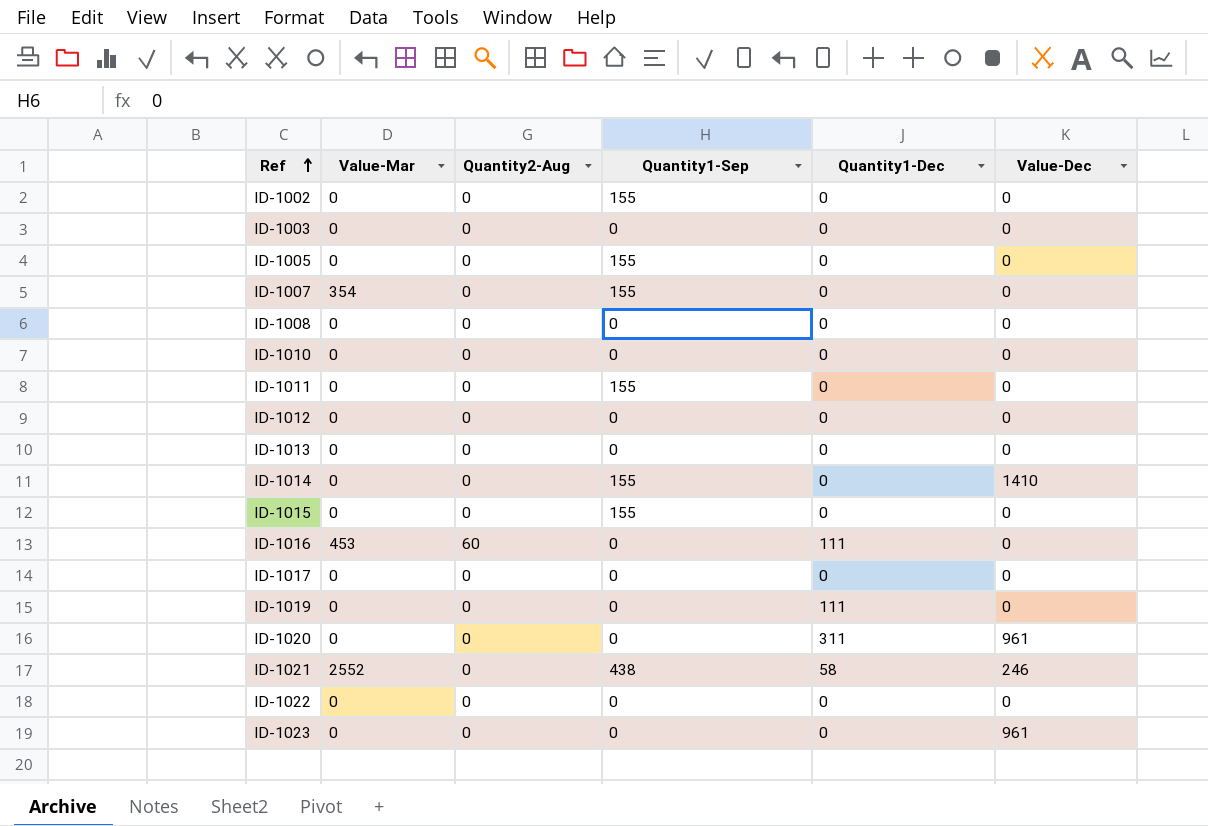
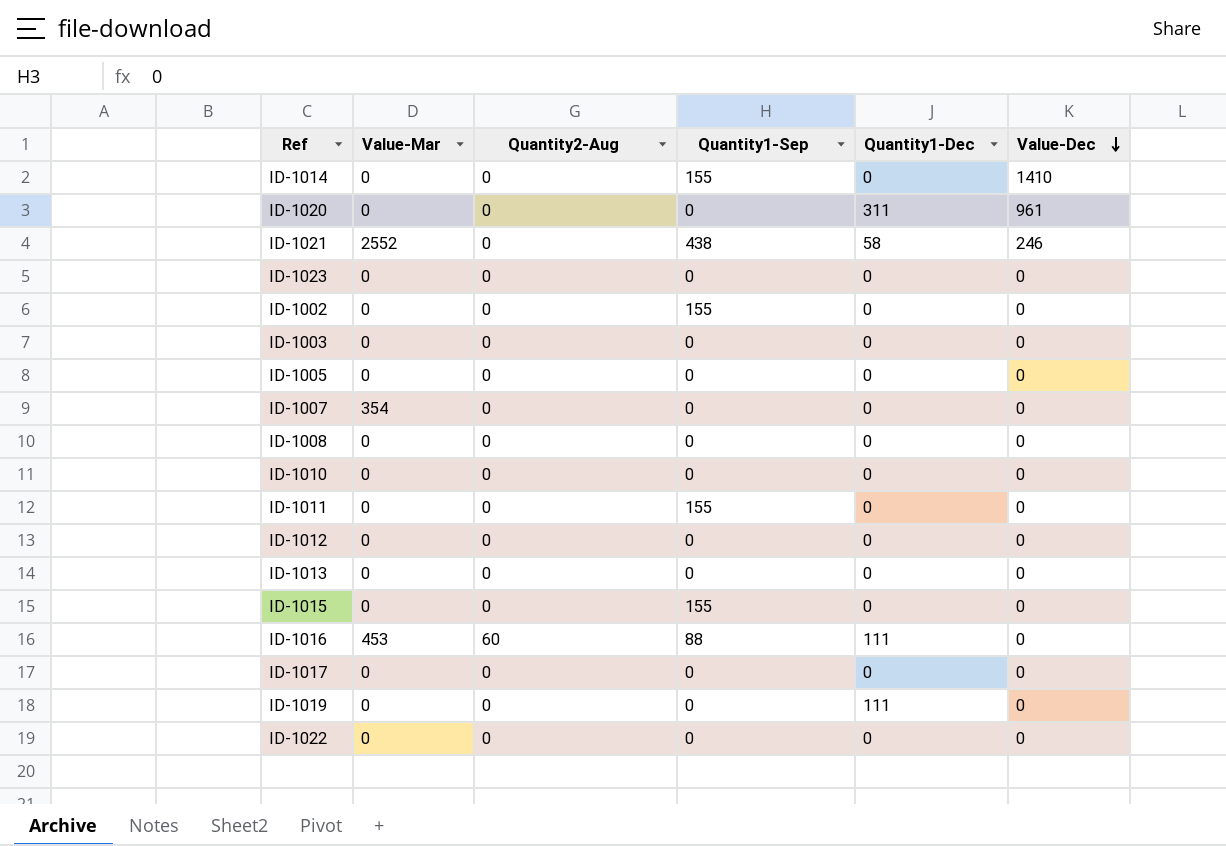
row order: Ref ascending -> Value-Dec descending
ID-1023 | Value-Dec: 961 -> 0
ID-1005 | Quantity1-Sep: 155 -> 0
ID-1007 | Quantity1-Sep: 155 -> 0
ID-1016 | Quantity1-Sep: 0 -> 88

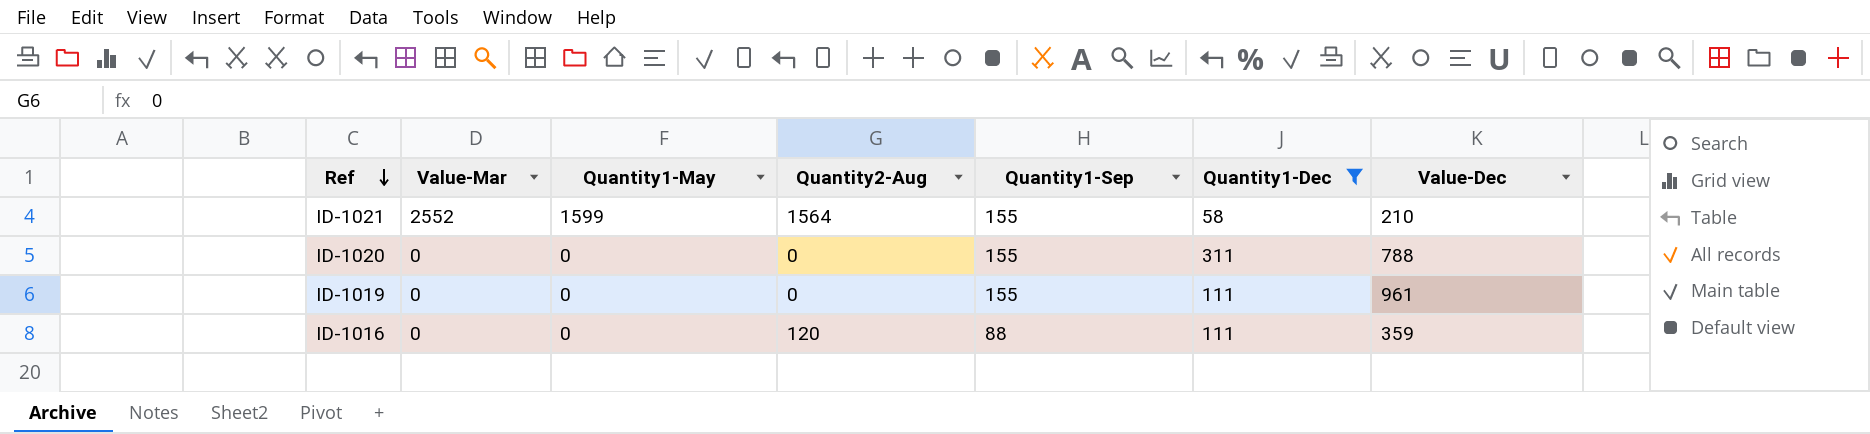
filter: none -> Quantity1-Dec != 0
row order: Value-Dec descending -> Ref descending
column Quantity1-May | position: none -> 3
ID-1021 | Quantity2-Aug: 0 -> 1564
ID-1021 | Quantity1-Sep: 438 -> 155
ID-1021 | Value-Dec: 246 -> 210
ID-1020 | Quantity1-Sep: 0 -> 155
ID-1020 | Value-Dec: 961 -> 788
ID-1019 | Quantity1-Sep: 0 -> 155
ID-1019 | Value-Dec: 0 -> 961
ID-1016 | Value-Mar: 453 -> 0
ID-1016 | Quantity2-Aug: 60 -> 120
ID-1016 | Value-Dec: 0 -> 359

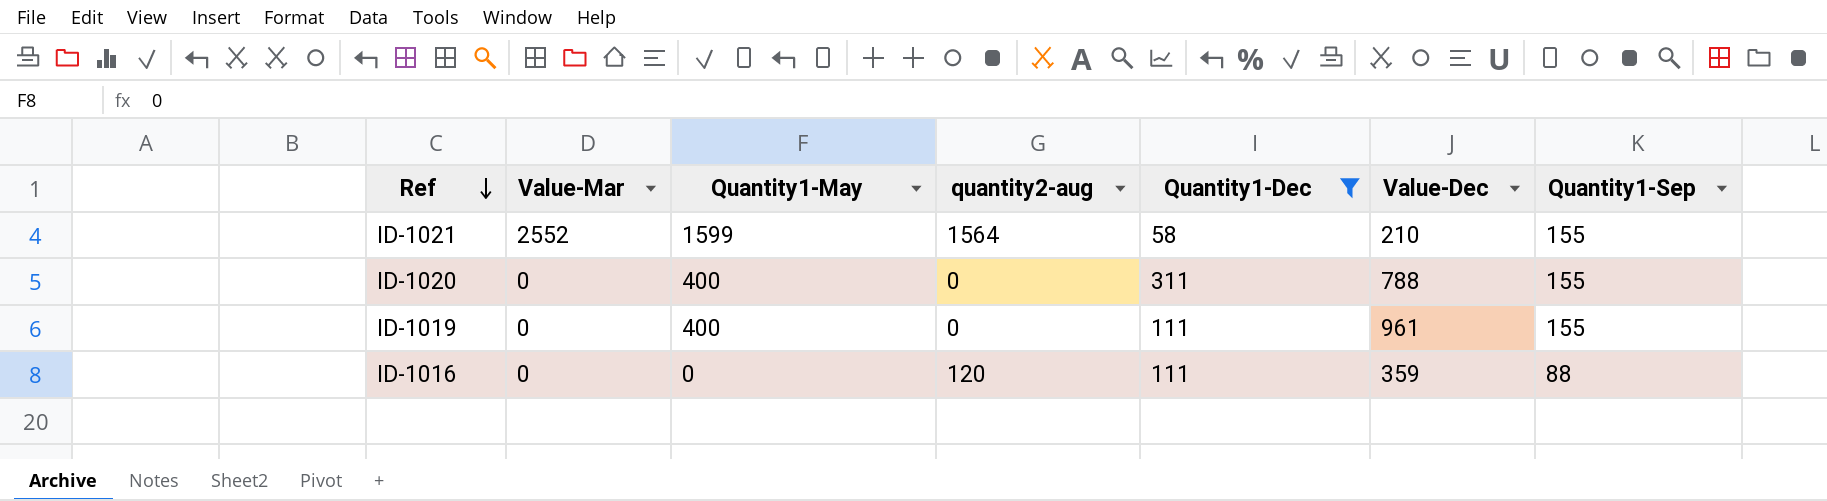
column name: Quantity2-Aug -> quantity2-aug
column Quantity1-Sep | position: 5 -> 7
ID-1020 | Quantity1-May: 0 -> 400
ID-1019 | Quantity1-May: 0 -> 400

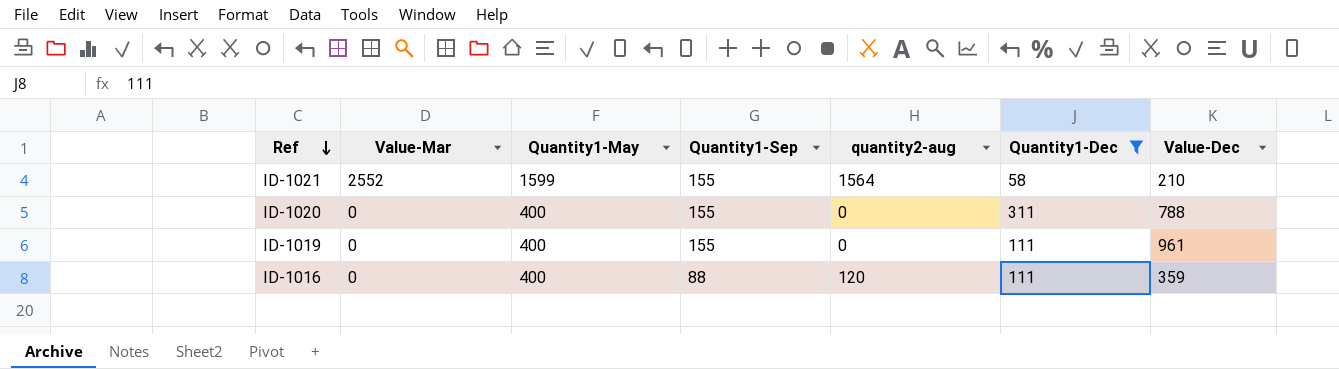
column Quantity1-Sep | position: 7 -> 4
ID-1016 | Quantity1-May: 0 -> 400

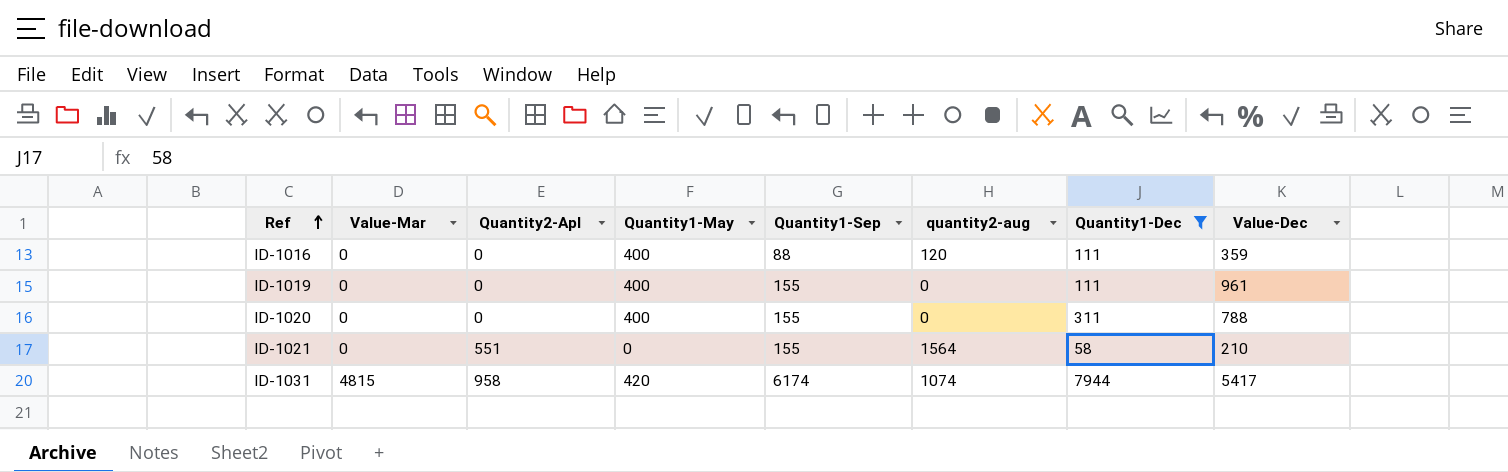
row order: Ref descending -> Ref ascending
column Quantity2-Apl | position: none -> 3
ID-1021 | Value-Mar: 2552 -> 0
ID-1021 | Quantity1-May: 1599 -> 0
row ID-1031: none -> 4815 | 958 | 420 | 6174 | 1074 | 7944 | 5417

